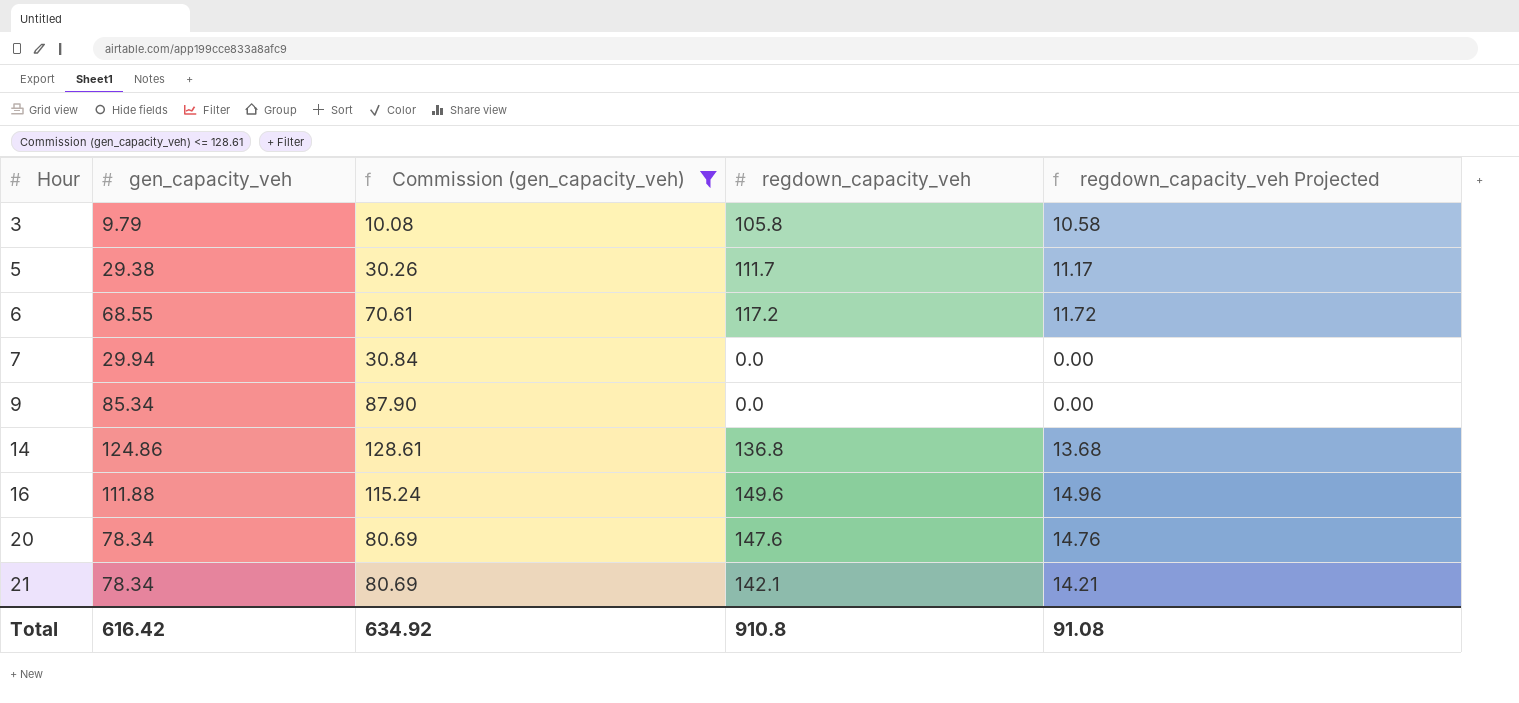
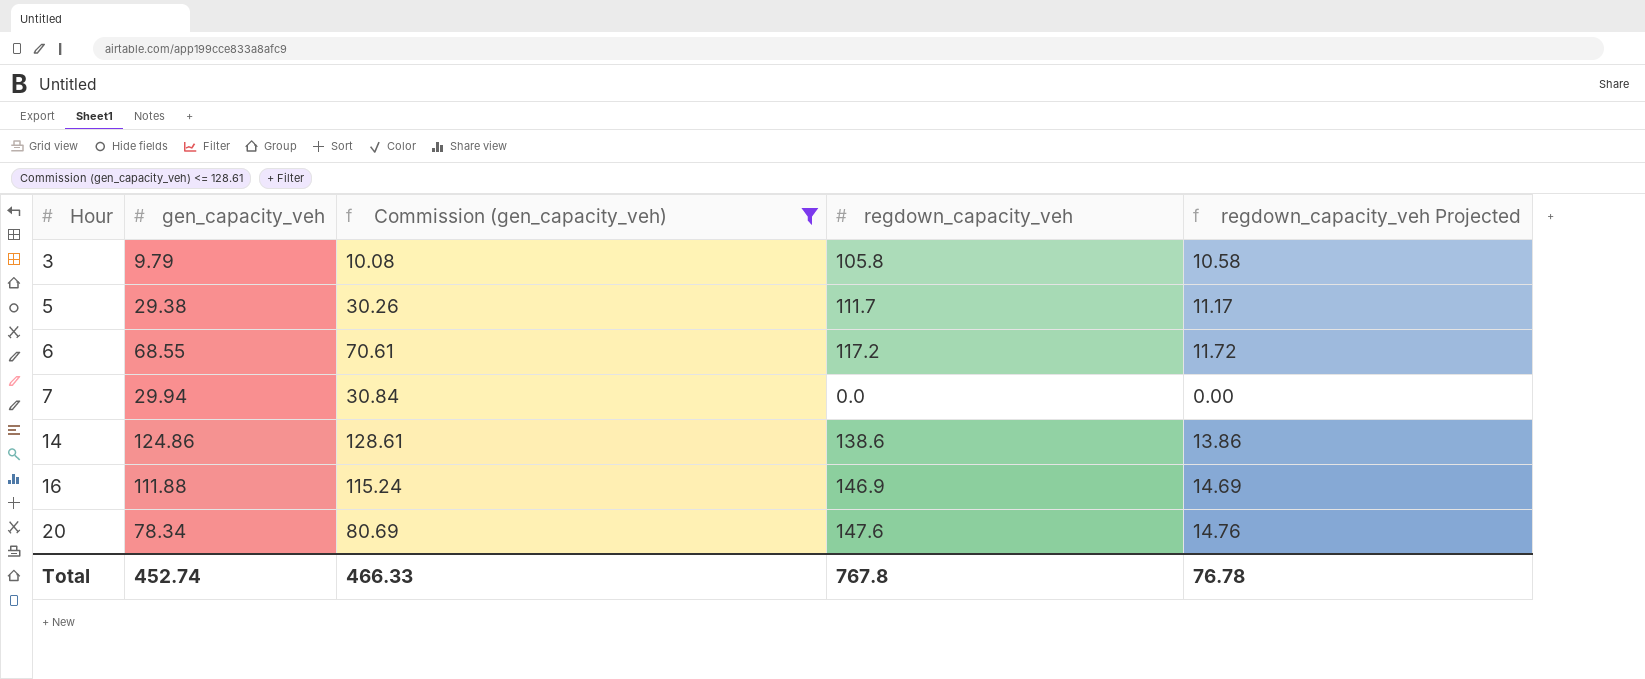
row 9: 85.34 | 87.90 | 0.0 | 0.00 -> none
row 21: 78.34 | 80.69 | 142.1 | 14.21 -> none
14 | regdown_capacity_veh: 136.8 -> 138.6
14 | regdown_capacity_veh Projected: 13.68 -> 13.86
16 | regdown_capacity_veh: 149.6 -> 146.9
16 | regdown_capacity_veh Projected: 14.96 -> 14.69
Total | gen_capacity_veh: 616.42 -> 452.74
Total | Commission (gen_capacity_veh): 634.92 -> 466.33
Total | regdown_capacity_veh: 910.8 -> 767.8
Total | regdown_capacity_veh Projected: 91.08 -> 76.78

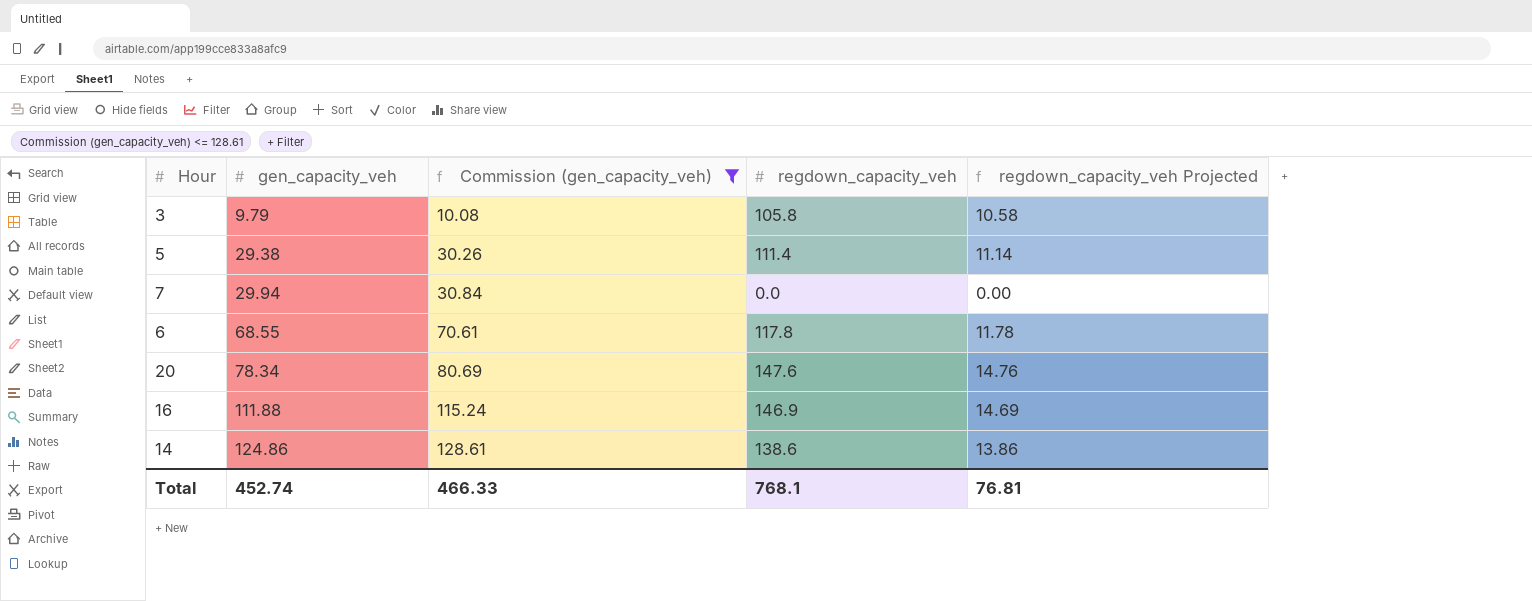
row order: Hour ascending -> gen_capacity_veh ascending
5 | regdown_capacity_veh: 111.7 -> 111.4
5 | regdown_capacity_veh Projected: 11.17 -> 11.14
6 | regdown_capacity_veh: 117.2 -> 117.8
6 | regdown_capacity_veh Projected: 11.72 -> 11.78
Total | regdown_capacity_veh: 767.8 -> 768.1
Total | regdown_capacity_veh Projected: 76.78 -> 76.81

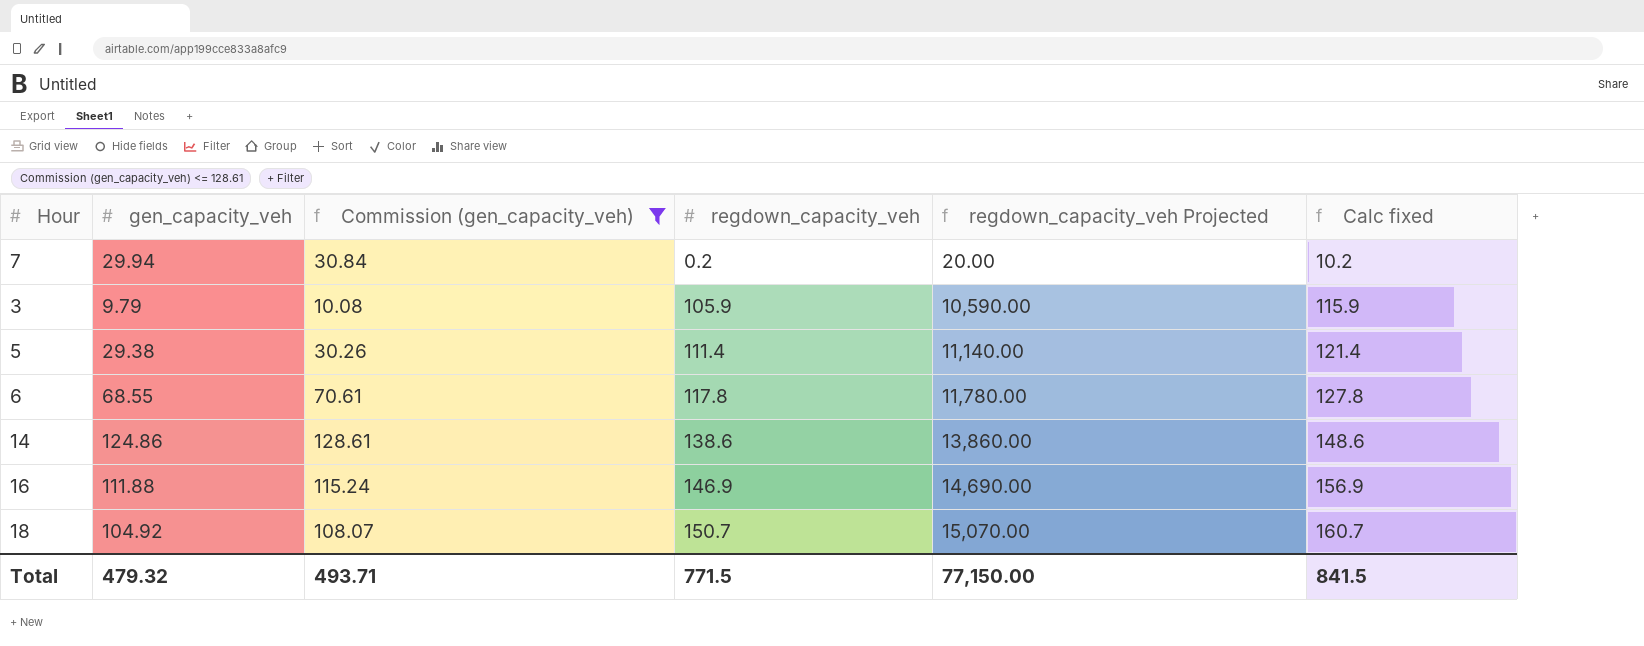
row order: gen_capacity_veh ascending -> regdown_capacity_veh ascending
column regdown_capacity_veh Projected | formula: [regdown_capacity_veh] * 0.1 -> [regdown_capacity_veh] * 100
column Calc fixed | formula: none -> [regdown_capacity_veh] + 10
row 20: 78.34 | 80.69 | 147.6 | 14.76 -> none
7 | regdown_capacity_veh: 0.0 -> 0.2
3 | regdown_capacity_veh: 105.8 -> 105.9
row 18: none -> 104.92 | 108.07 | 150.7 | 15,070.00 | 160.7
Total | gen_capacity_veh: 452.74 -> 479.32
Total | Commission (gen_capacity_veh): 466.33 -> 493.71
Total | regdown_capacity_veh: 768.1 -> 771.5
Total | regdown_capacity_veh Projected: 76.81 -> 77,150.00

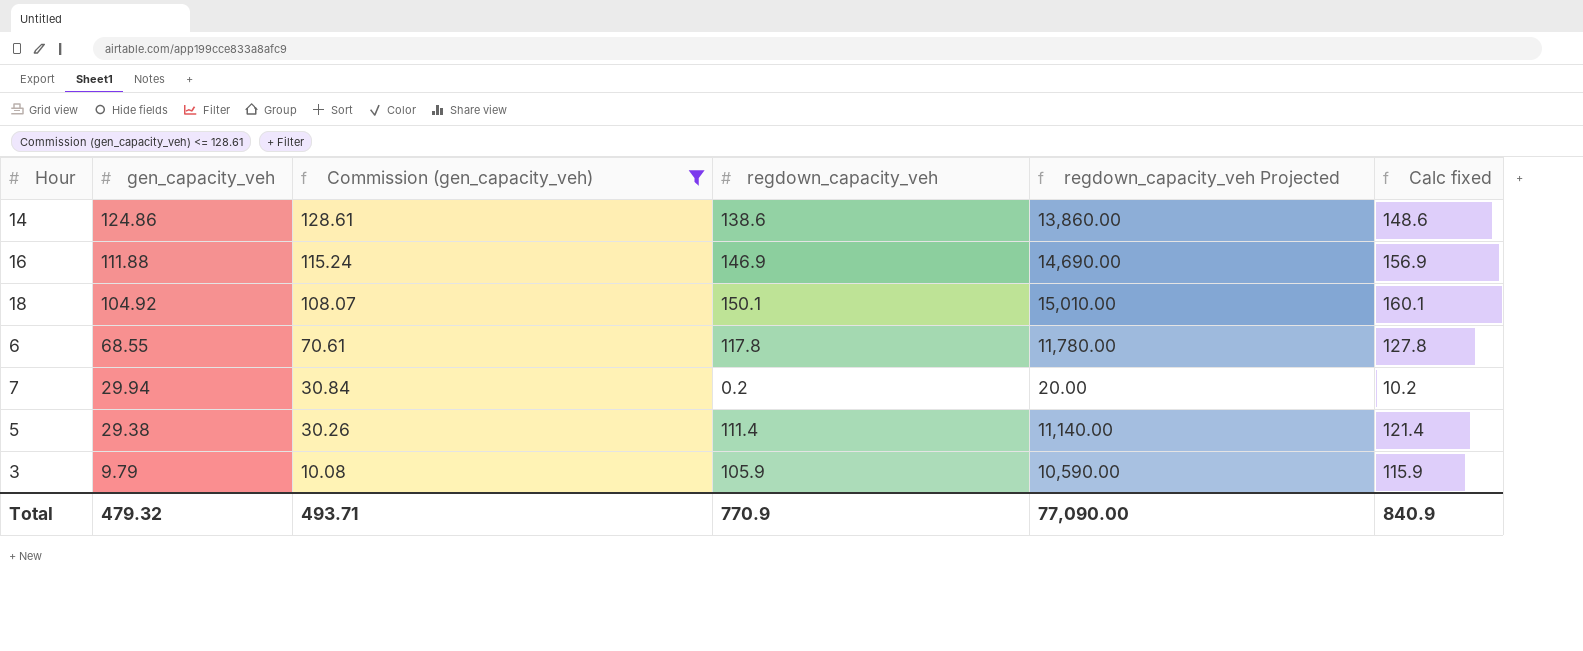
row order: regdown_capacity_veh ascending -> gen_capacity_veh descending
18 | regdown_capacity_veh: 150.7 -> 150.1
18 | regdown_capacity_veh Projected: 15,070.00 -> 15,010.00
18 | Calc fixed: 160.7 -> 160.1
Total | regdown_capacity_veh: 771.5 -> 770.9
Total | regdown_capacity_veh Projected: 77,150.00 -> 77,090.00
Total | Calc fixed: 841.5 -> 840.9

